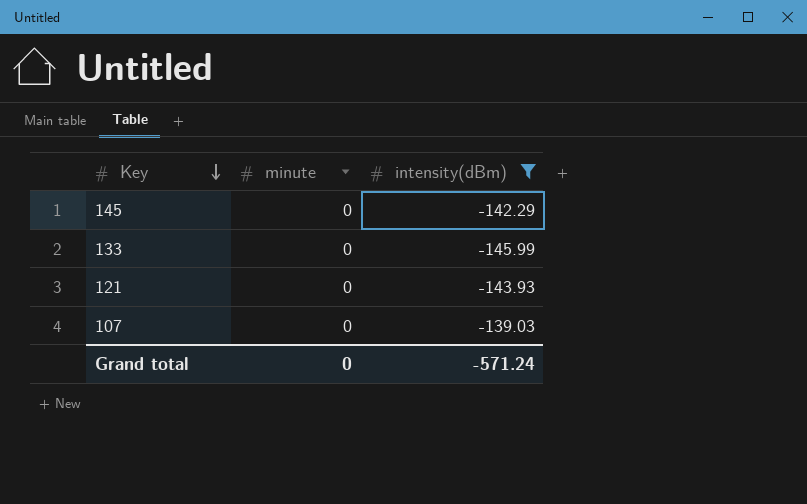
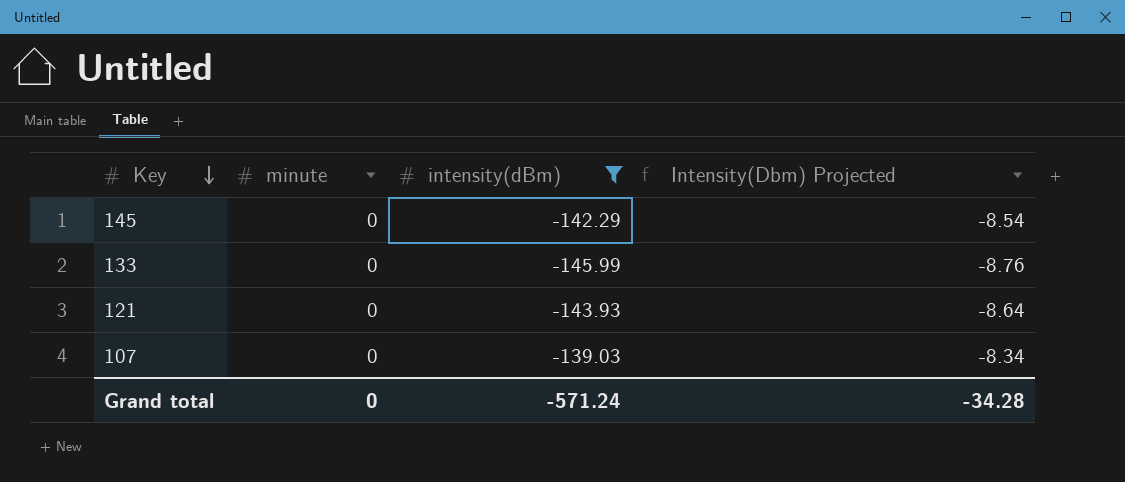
column Intensity(Dbm) Projected | formula: none -> [intensity(dBm)] * 0.06

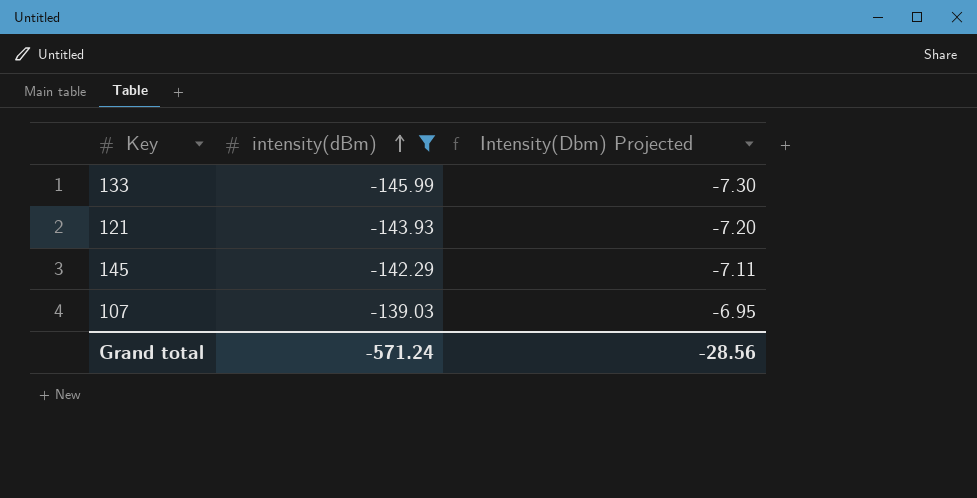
row order: Key descending -> intensity(dBm) ascending
column minute | position: 2 -> none
column Intensity(Dbm) Projected | formula: [intensity(dBm)] * 0.06 -> [intensity(dBm)] * 0.05
Grand total | Intensity(Dbm) Projected: -34.28 -> -28.56

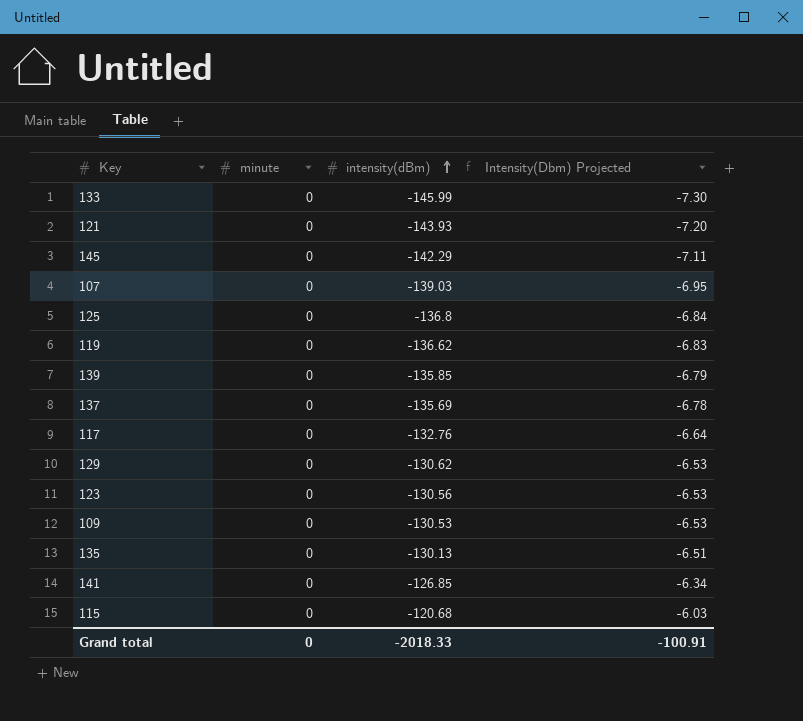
filter: intensity(dBm) <= -139.03 -> none
column minute | position: none -> 2
Grand total | intensity(dBm): -571.24 -> -2018.33
Grand total | Intensity(Dbm) Projected: -28.56 -> -100.91

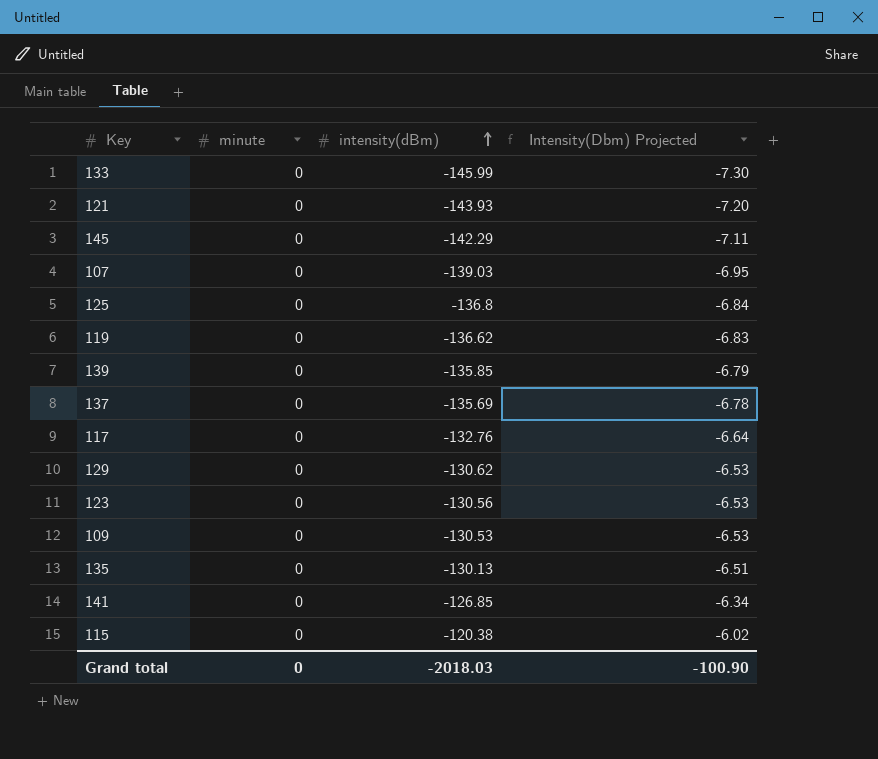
115 | intensity(dBm): -120.68 -> -120.38
115 | Intensity(Dbm) Projected: -6.03 -> -6.02
Grand total | intensity(dBm): -2018.33 -> -2018.03
Grand total | Intensity(Dbm) Projected: -100.91 -> -100.90

